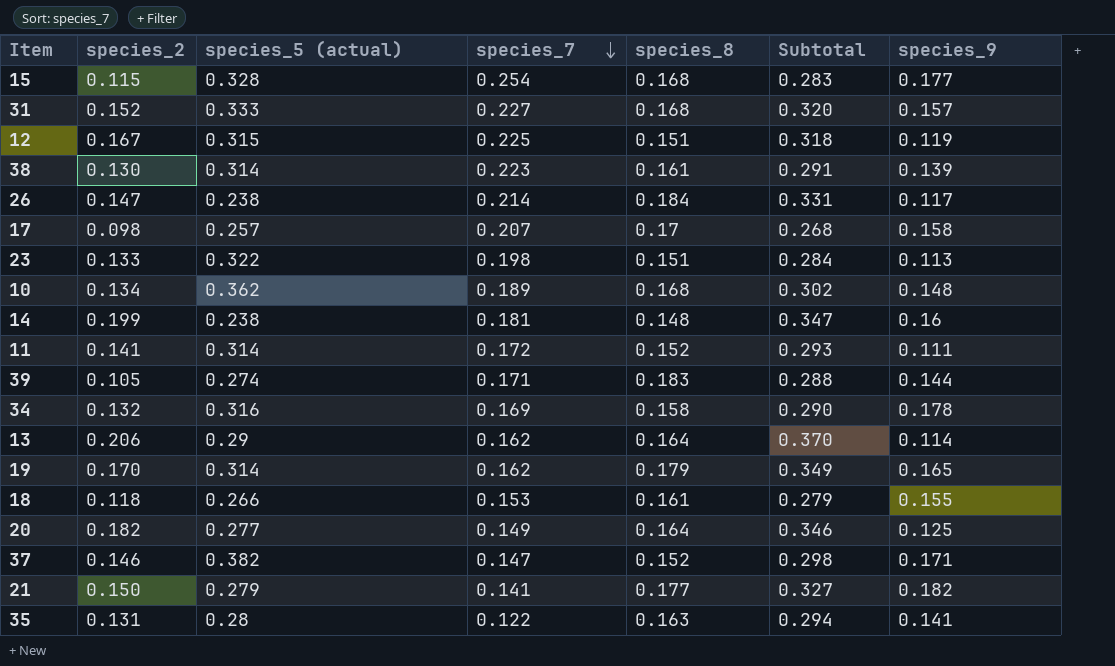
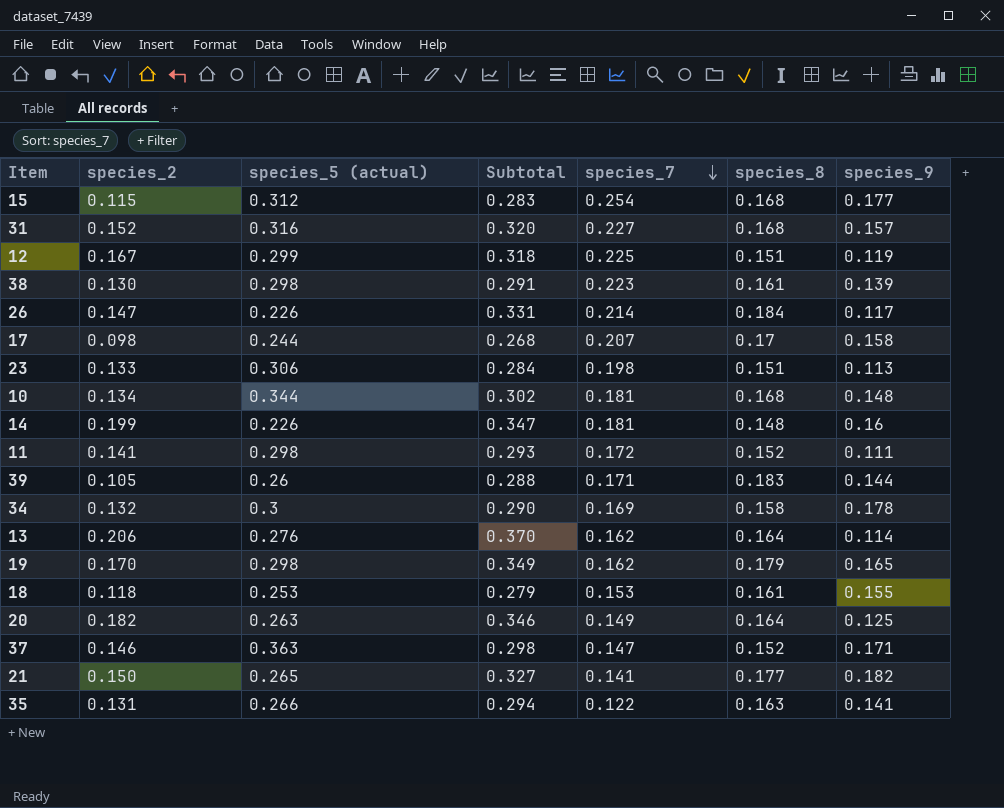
column Subtotal | position: 6 -> 4
15 | species_5 (actual): 0.328 -> 0.312
31 | species_5 (actual): 0.333 -> 0.316
12 | species_5 (actual): 0.315 -> 0.299
38 | species_5 (actual): 0.314 -> 0.298
26 | species_5 (actual): 0.238 -> 0.226
17 | species_5 (actual): 0.257 -> 0.244
23 | species_5 (actual): 0.322 -> 0.306
10 | species_5 (actual): 0.362 -> 0.344
10 | species_7: 0.189 -> 0.181
14 | species_5 (actual): 0.238 -> 0.226
11 | species_5 (actual): 0.314 -> 0.298
39 | species_5 (actual): 0.274 -> 0.26
34 | species_5 (actual): 0.316 -> 0.3
13 | species_5 (actual): 0.29 -> 0.276
19 | species_5 (actual): 0.314 -> 0.298
18 | species_5 (actual): 0.266 -> 0.253
20 | species_5 (actual): 0.277 -> 0.263
37 | species_5 (actual): 0.382 -> 0.363
21 | species_5 (actual): 0.279 -> 0.265
35 | species_5 (actual): 0.28 -> 0.266

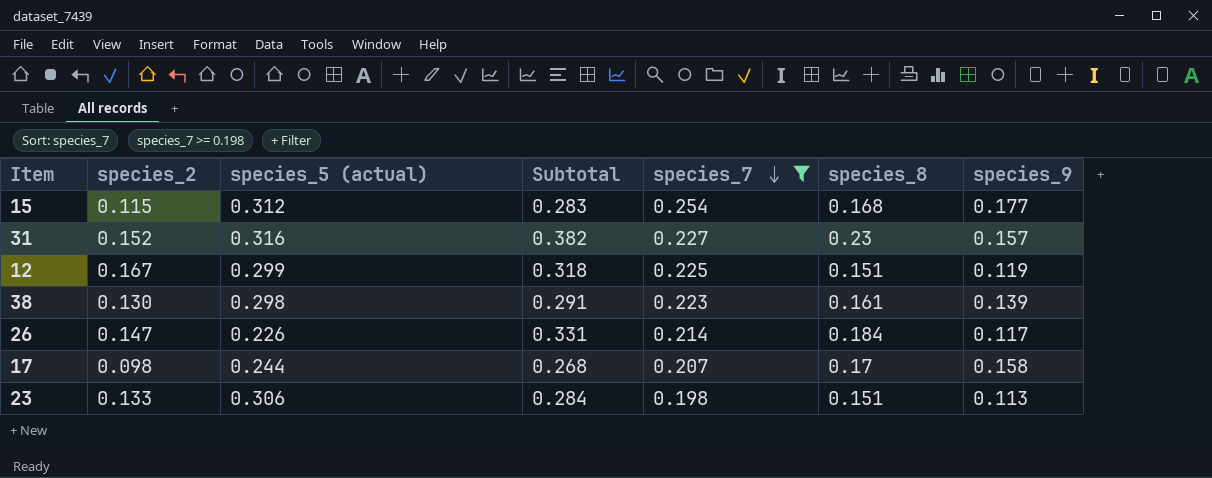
filter: none -> species_7 >= 0.198
31 | Subtotal: 0.320 -> 0.382
31 | species_8: 0.168 -> 0.23

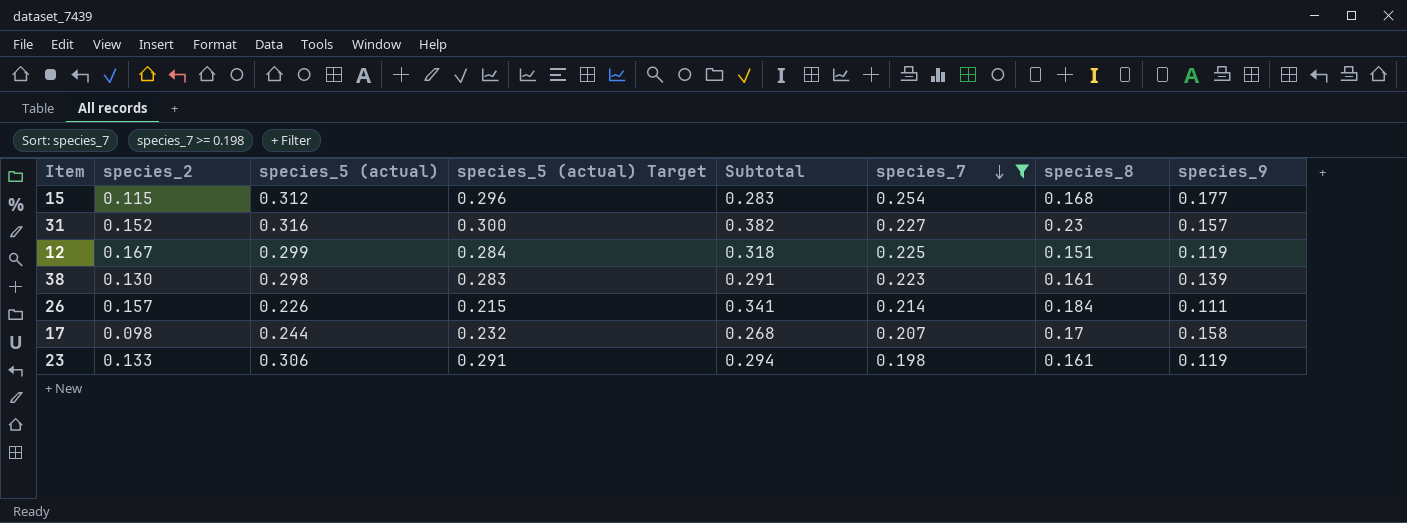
column species_5 (actual) Target | formula: none -> [species_5 (actual)] * 0.95
26 | species_2: 0.147 -> 0.157
26 | Subtotal: 0.331 -> 0.341
26 | species_9: 0.117 -> 0.111
23 | Subtotal: 0.284 -> 0.294
23 | species_8: 0.151 -> 0.161
23 | species_9: 0.113 -> 0.119

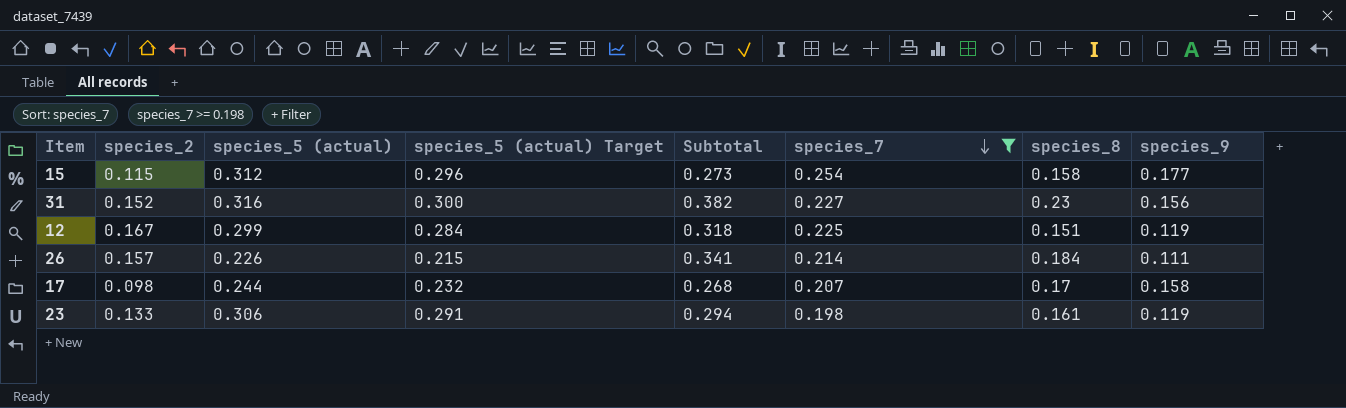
row 38: 0.130 | 0.298 | 0.283 | 0.291 | 0.223 | 0.161 | 0.139 -> none
15 | Subtotal: 0.283 -> 0.273
15 | species_8: 0.168 -> 0.158
31 | species_9: 0.157 -> 0.156

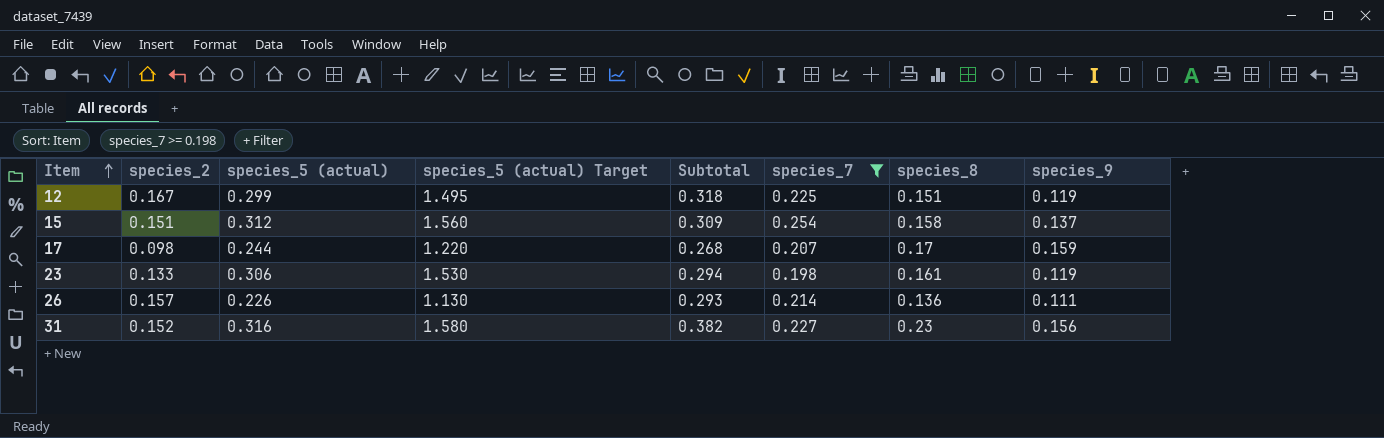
row order: species_7 descending -> Item ascending
column species_5 (actual) Target | formula: [species_5 (actual)] * 0.95 -> [species_5 (actual)] * 5
15 | species_2: 0.115 -> 0.151
15 | Subtotal: 0.273 -> 0.309
15 | species_9: 0.177 -> 0.137
17 | species_9: 0.158 -> 0.159
26 | Subtotal: 0.341 -> 0.293
26 | species_8: 0.184 -> 0.136

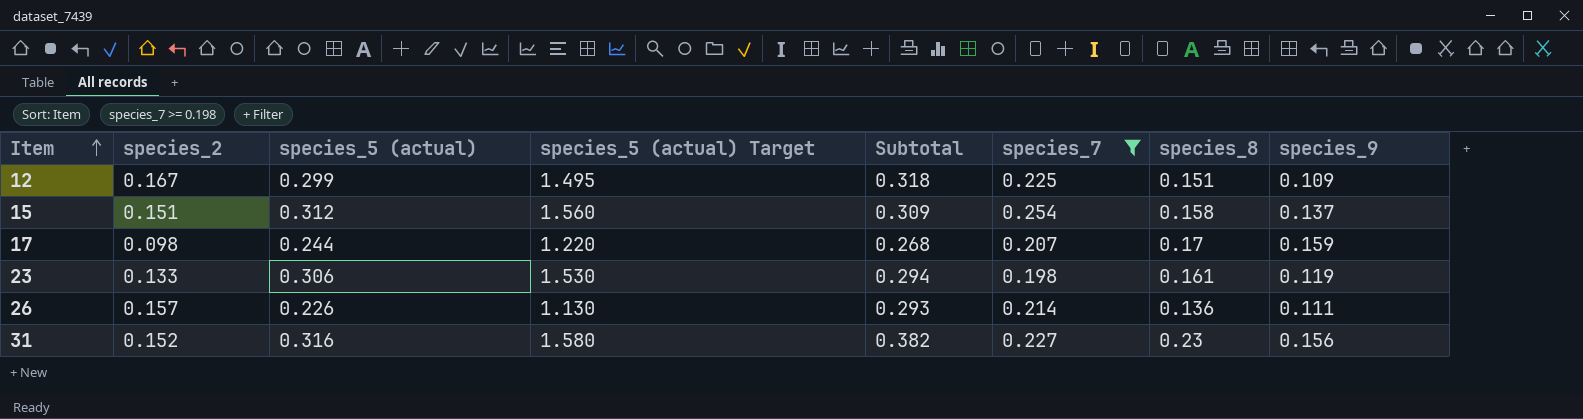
12 | species_9: 0.119 -> 0.109

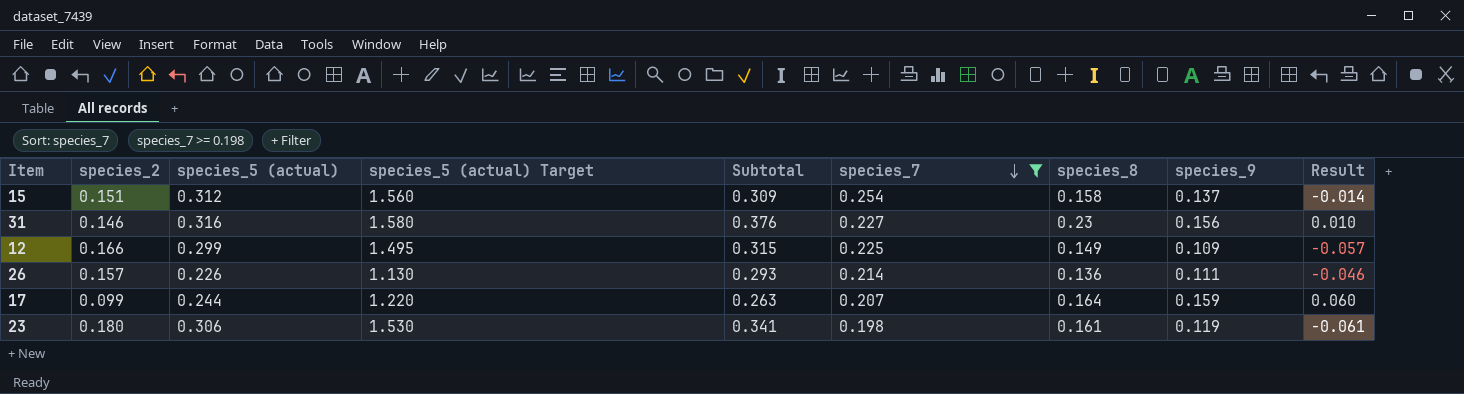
row order: Item ascending -> species_7 descending
column Result | formula: none -> [species_9] - [species_2]
31 | species_2: 0.152 -> 0.146
31 | Subtotal: 0.382 -> 0.376
12 | species_2: 0.167 -> 0.166
12 | Subtotal: 0.318 -> 0.315
12 | species_8: 0.151 -> 0.149
17 | species_2: 0.098 -> 0.099
17 | Subtotal: 0.268 -> 0.263
17 | species_8: 0.17 -> 0.164
23 | species_2: 0.133 -> 0.180
23 | Subtotal: 0.294 -> 0.341

